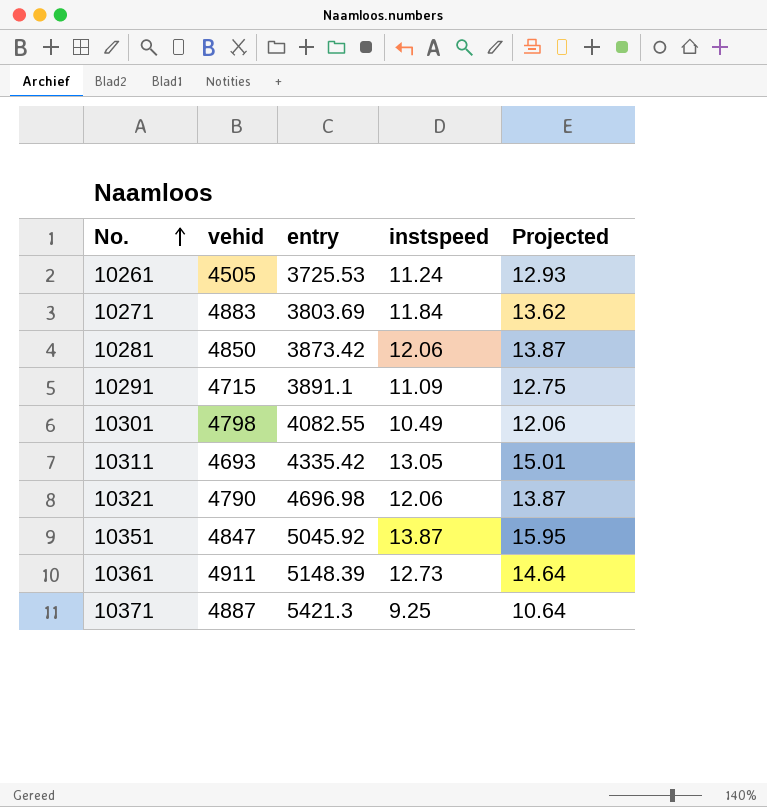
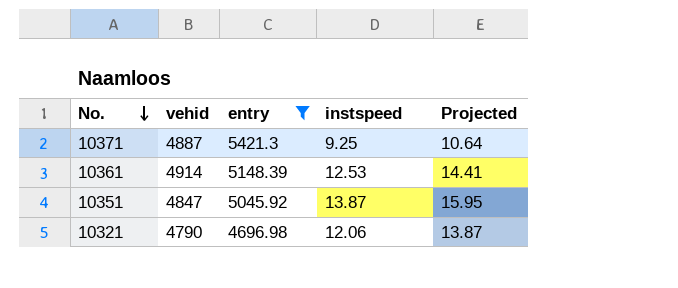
filter: none -> entry >= 4696.98
row order: No. ascending -> No. descending
10361 | vehid: 4911 -> 4914
10361 | instspeed: 12.73 -> 12.53
10361 | Projected: 14.64 -> 14.41

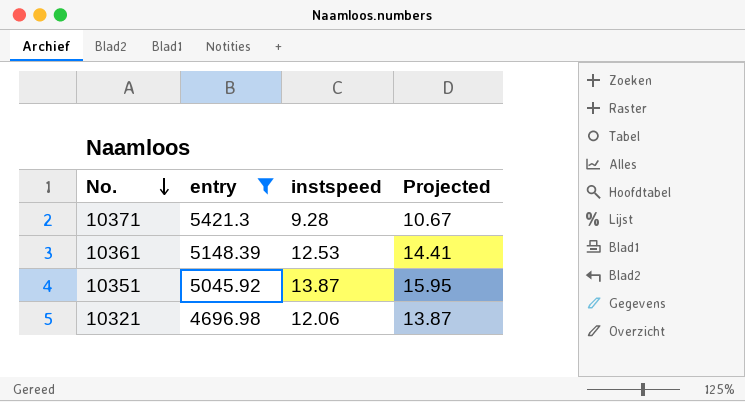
column vehid | position: 2 -> none
10371 | instspeed: 9.25 -> 9.28
10371 | Projected: 10.64 -> 10.67

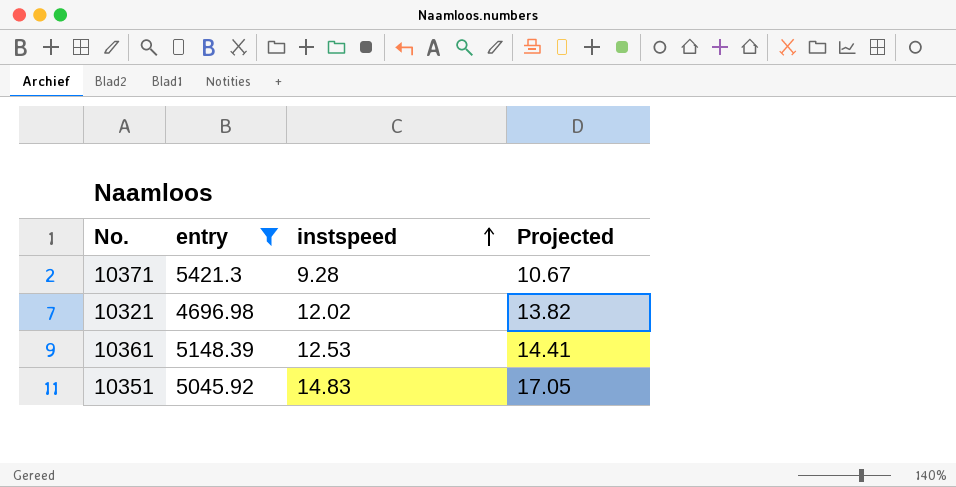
row order: No. descending -> instspeed ascending
10321 | instspeed: 12.06 -> 12.02
10321 | Projected: 13.87 -> 13.82
10351 | instspeed: 13.87 -> 14.83
10351 | Projected: 15.95 -> 17.05

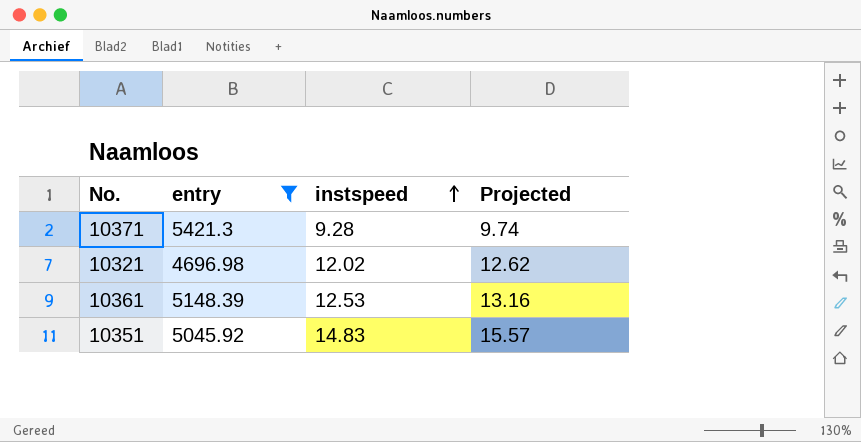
column Projected | formula: [instspeed] * 1.15 -> [instspeed] * 1.05

